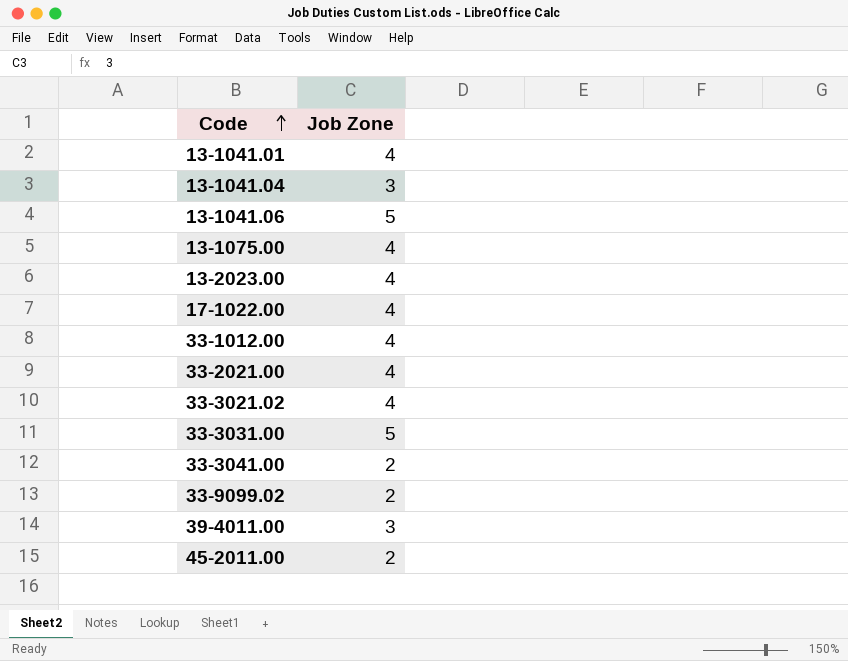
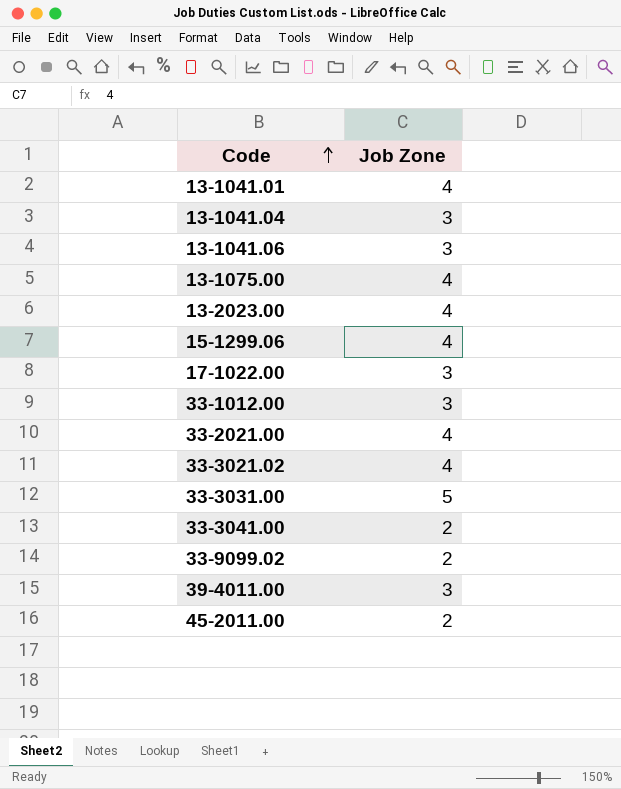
13-1041.06 | Job Zone: 5 -> 3
row 15-1299.06: none -> 4
17-1022.00 | Job Zone: 4 -> 3
33-1012.00 | Job Zone: 4 -> 3

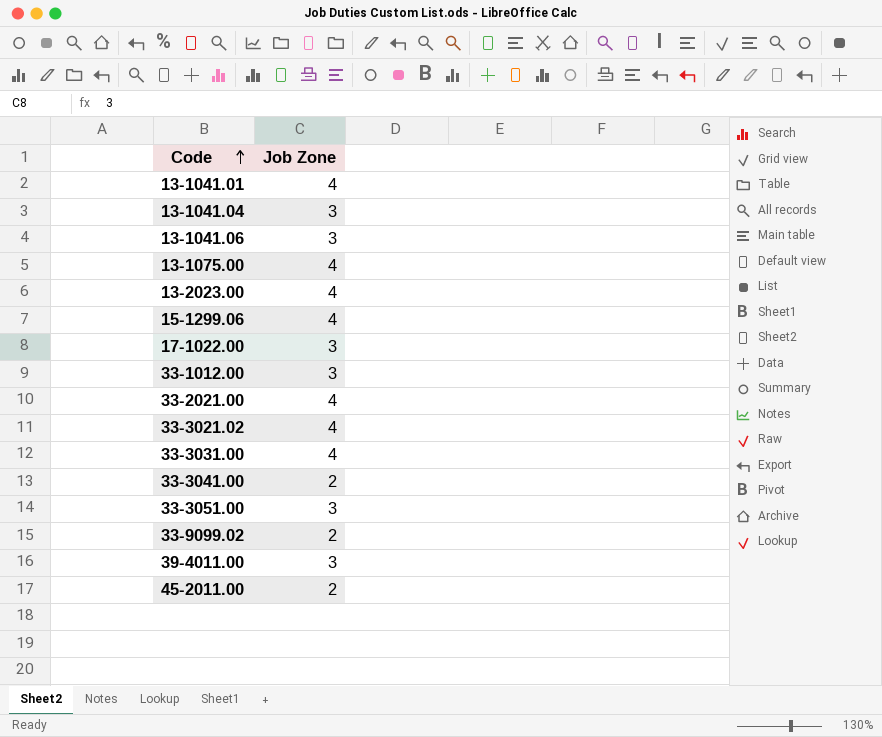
33-3031.00 | Job Zone: 5 -> 4
row 33-3051.00: none -> 3

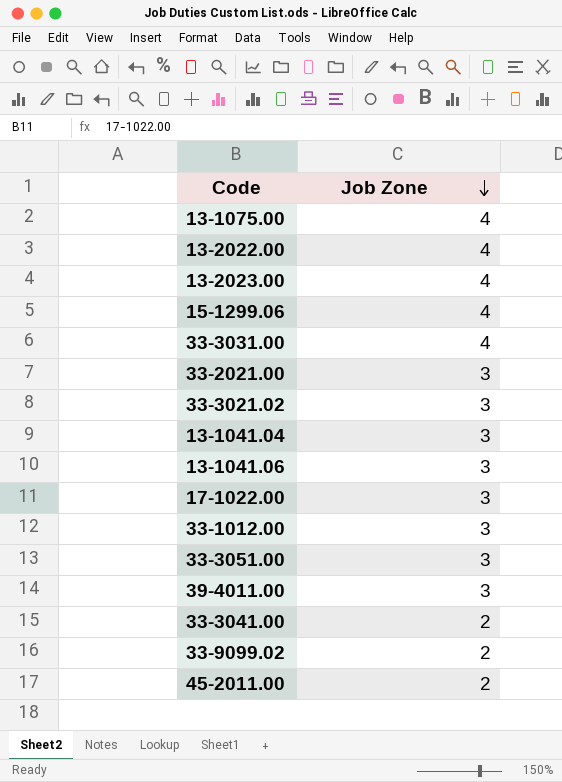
row order: Code ascending -> Job Zone descending
row 13-1041.01: 4 -> none
row 13-2022.00: none -> 4
33-2021.00 | Job Zone: 4 -> 3
33-3021.02 | Job Zone: 4 -> 3

